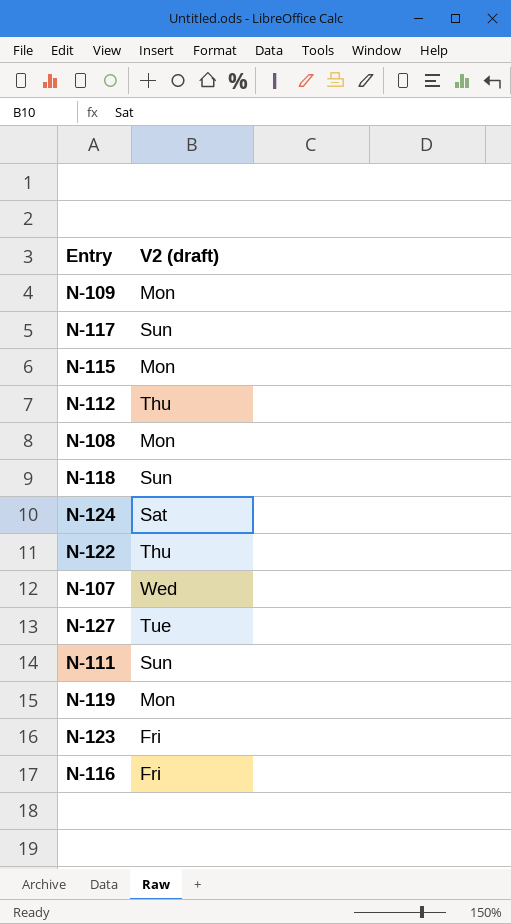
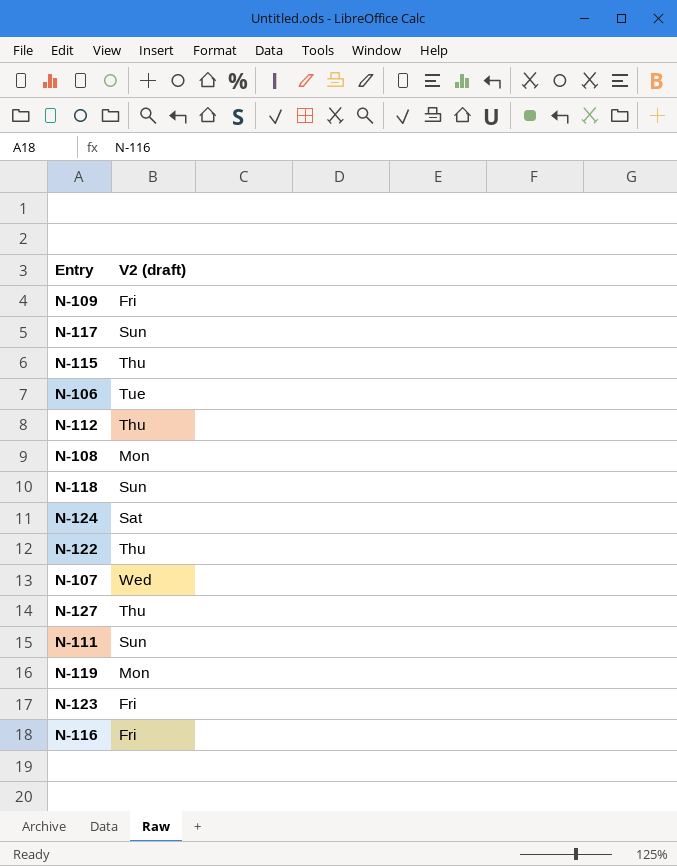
N-109 | V2 (draft): Mon -> Fri
N-115 | V2 (draft): Mon -> Thu
row N-106: none -> Tue
N-127 | V2 (draft): Tue -> Thu

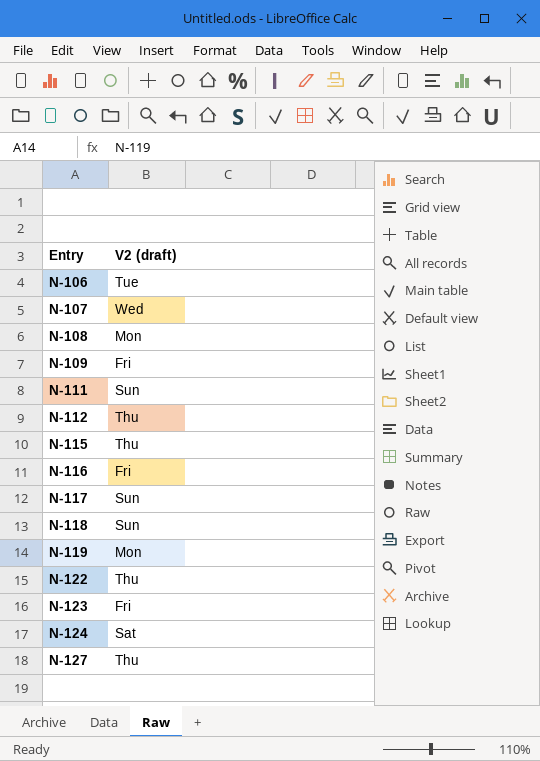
row order: none -> Entry ascending

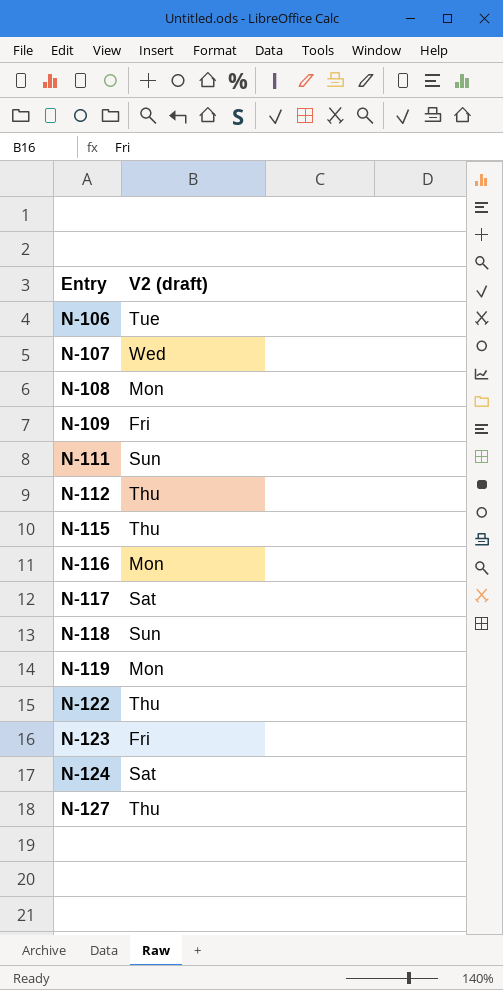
N-116 | V2 (draft): Fri -> Mon
N-117 | V2 (draft): Sun -> Sat

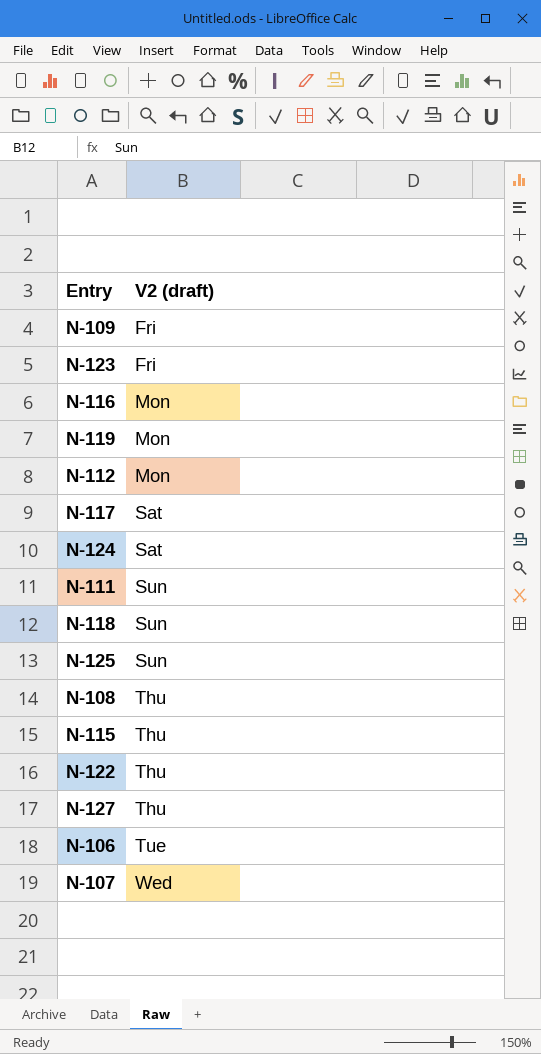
row order: Entry ascending -> V2 (draft) ascending
N-112 | V2 (draft): Thu -> Mon
row N-125: none -> Sun
N-108 | V2 (draft): Mon -> Thu

